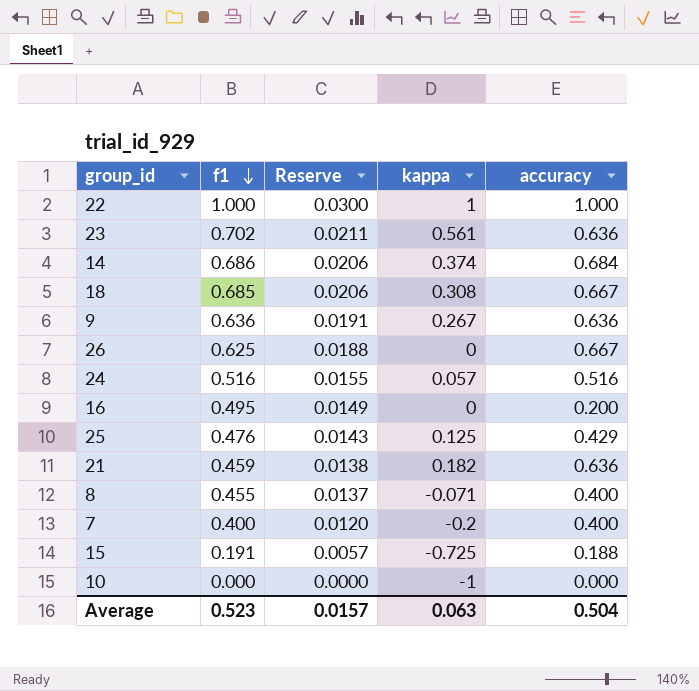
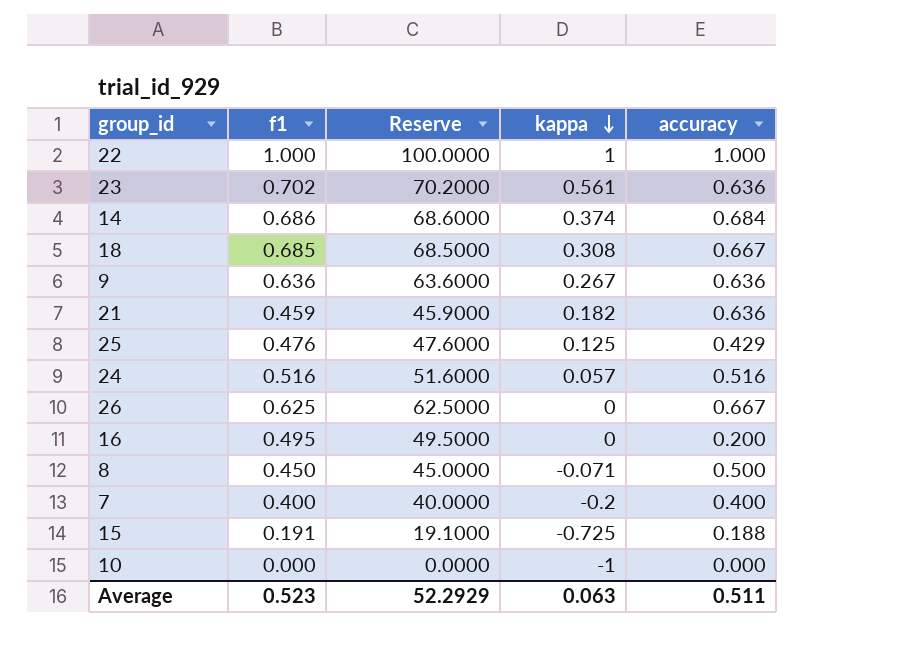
row order: f1 descending -> kappa descending
column Reserve | formula: [f1] * 0.03 -> [f1] * 100
8 | f1: 0.455 -> 0.450
8 | accuracy: 0.400 -> 0.500
Average | Reserve: 0.0157 -> 52.2929
Average | accuracy: 0.504 -> 0.511

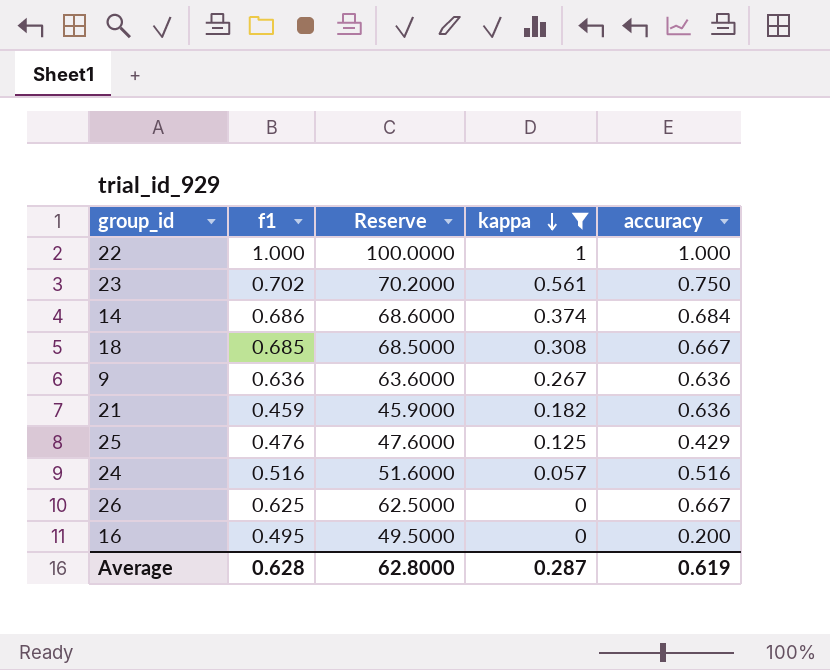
filter: none -> kappa >= 0
23 | accuracy: 0.636 -> 0.750
Average | f1: 0.523 -> 0.628
Average | Reserve: 52.2929 -> 62.8000
Average | kappa: 0.063 -> 0.287
Average | accuracy: 0.511 -> 0.619

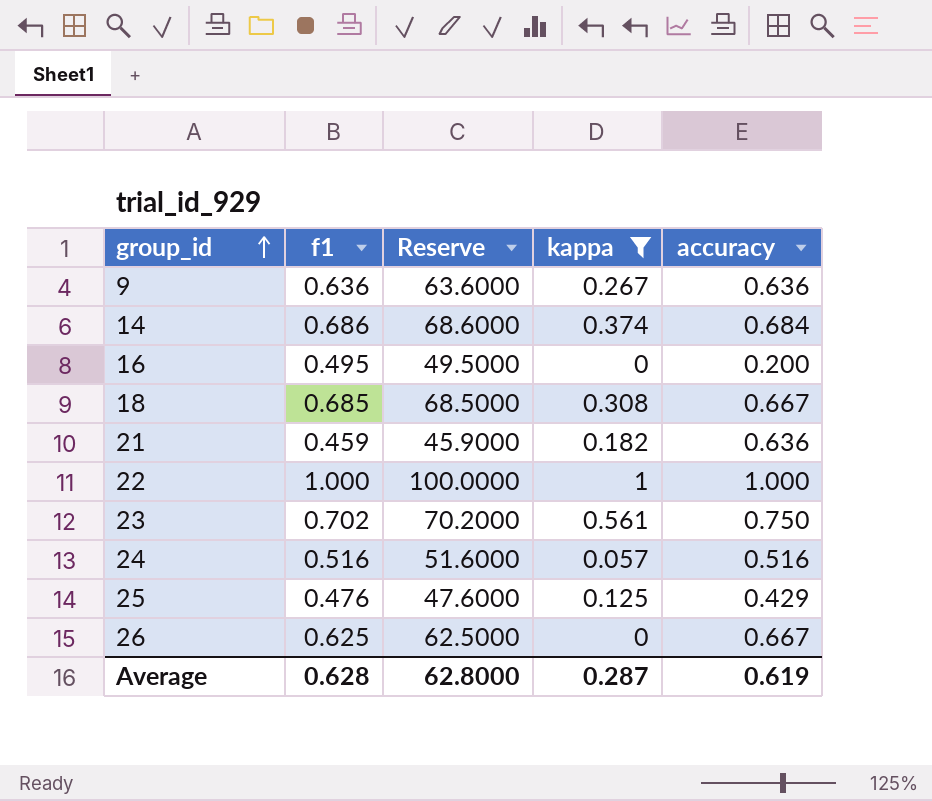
row order: kappa descending -> group_id ascending

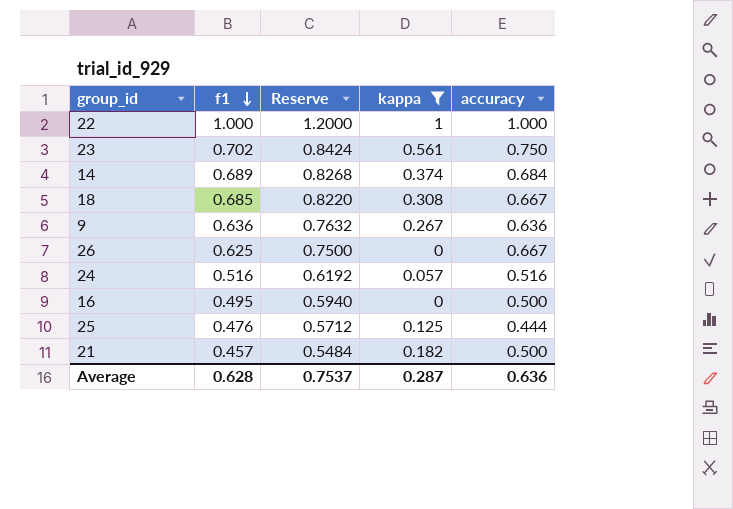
row order: group_id ascending -> f1 descending
column Reserve | formula: [f1] * 100 -> [f1] * 1.2
14 | f1: 0.686 -> 0.689
16 | accuracy: 0.200 -> 0.500
25 | accuracy: 0.429 -> 0.444
21 | f1: 0.459 -> 0.457
21 | accuracy: 0.636 -> 0.500
Average | Reserve: 62.8000 -> 0.7537
Average | accuracy: 0.619 -> 0.636

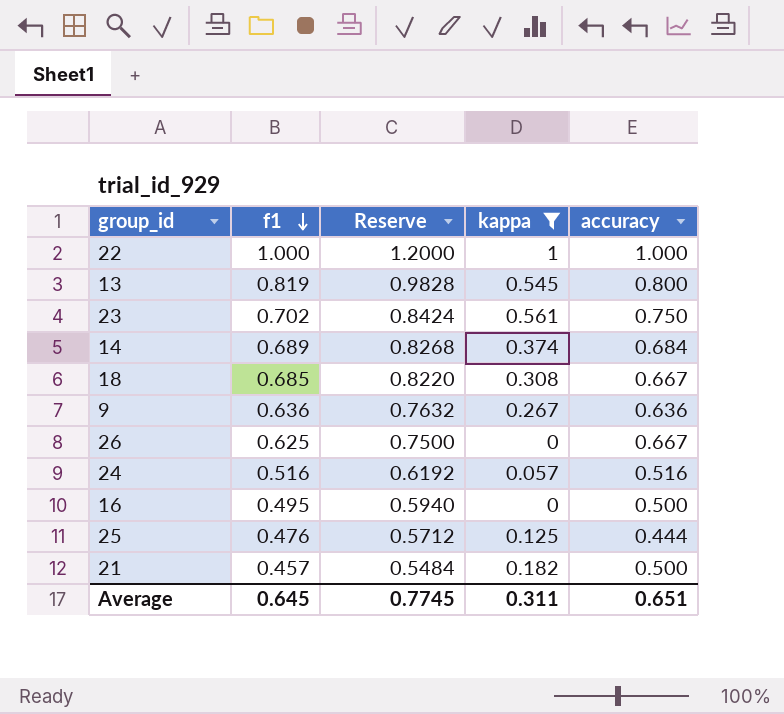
row 13: none -> 0.819 | 0.9828 | 0.545 | 0.800
Average | f1: 0.628 -> 0.645
Average | Reserve: 0.7537 -> 0.7745
Average | kappa: 0.287 -> 0.311
Average | accuracy: 0.636 -> 0.651

